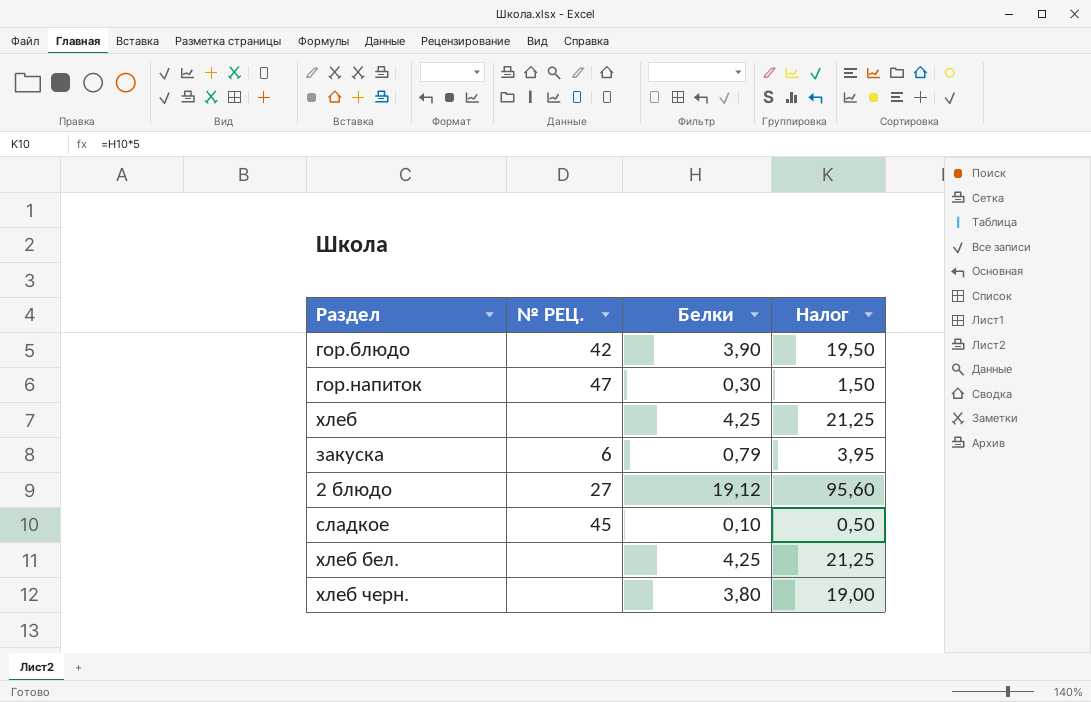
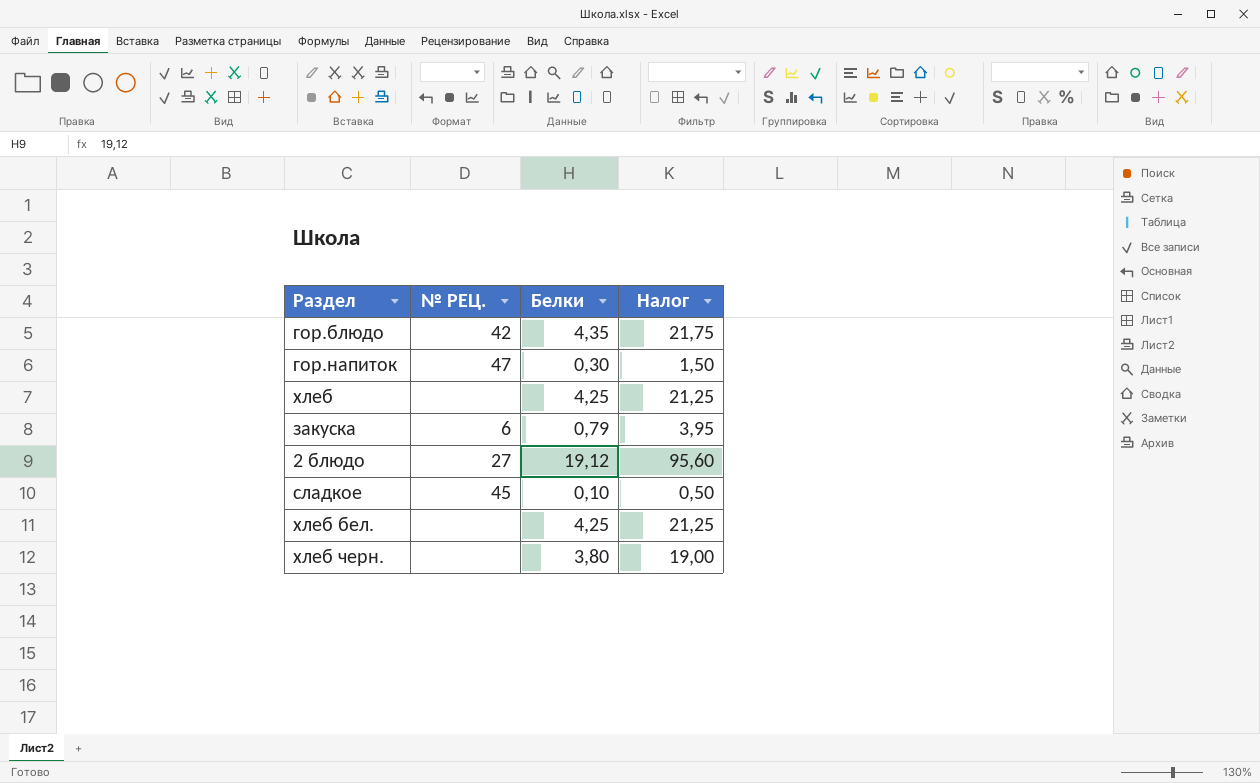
гор.блюдо | Белки: 3,90 -> 4,35
гор.блюдо | Налог: 19,50 -> 21,75

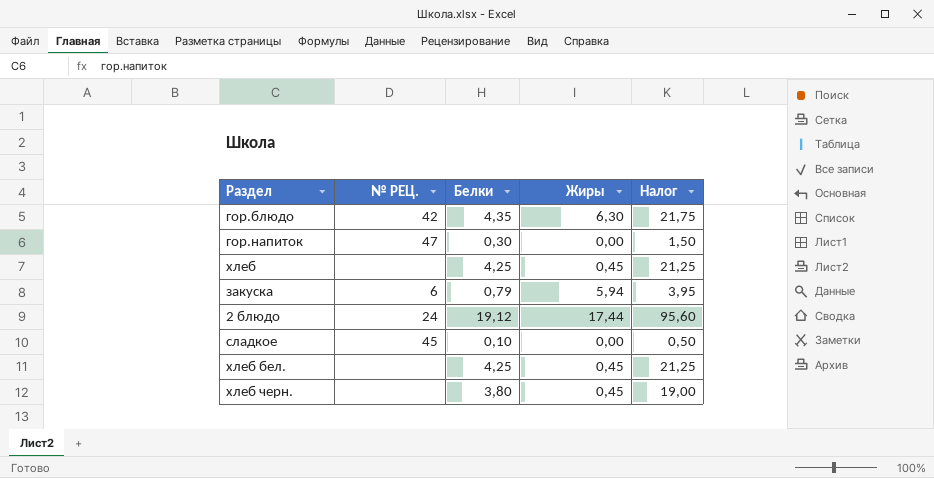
column Жиры | position: none -> 4
2 блюдо | № РЕЦ.: 27 -> 24

